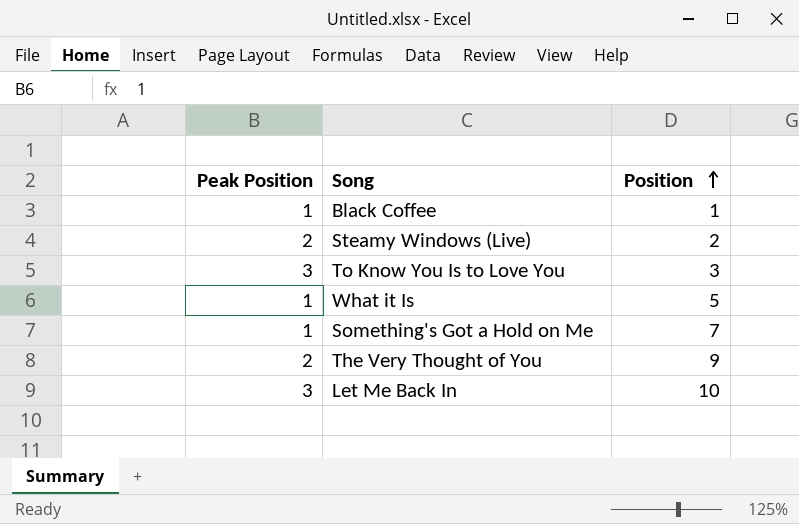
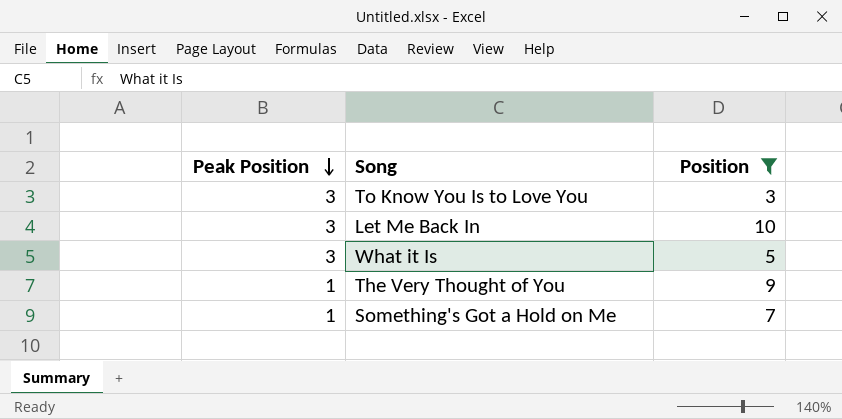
filter: none -> Position >= 3
row order: Position ascending -> Peak Position descending
What it Is | Peak Position: 1 -> 3
The Very Thought of You | Peak Position: 2 -> 1

